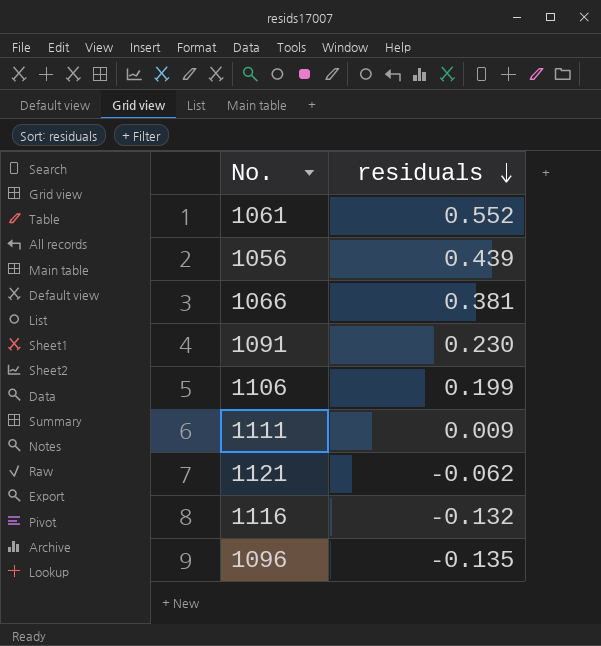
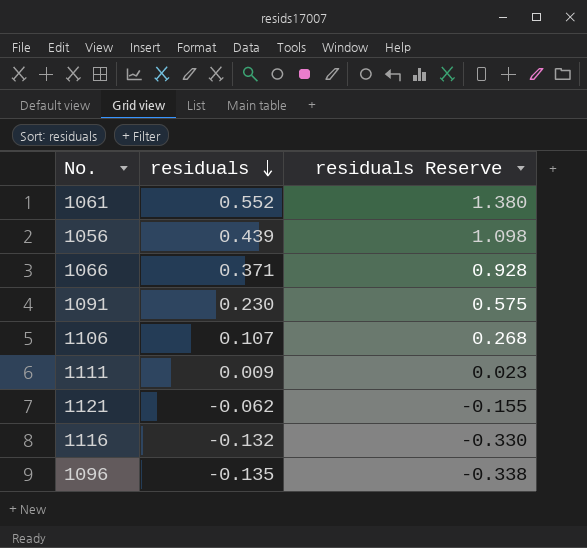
column residuals Reserve | formula: none -> [residuals] * 2.5
1066 | residuals: 0.381 -> 0.371
1106 | residuals: 0.199 -> 0.107

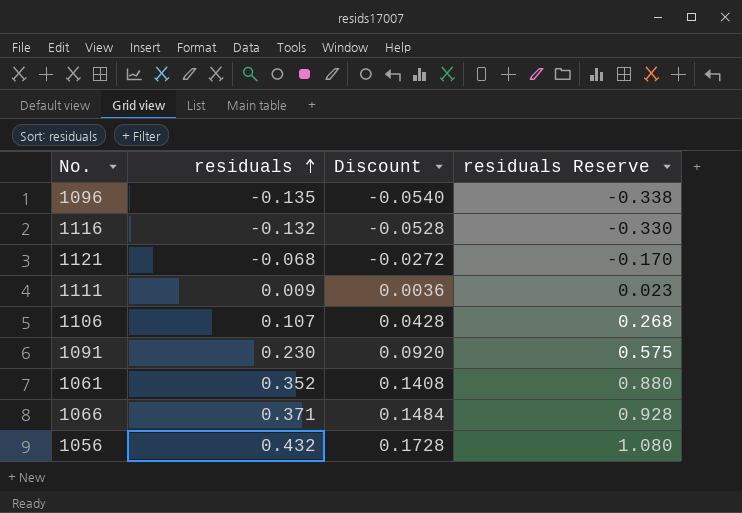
row order: residuals descending -> residuals ascending
column Discount | formula: none -> [residuals] * 0.4
1121 | residuals: -0.062 -> -0.068
1121 | residuals Reserve: -0.155 -> -0.170
1061 | residuals: 0.552 -> 0.352
1061 | residuals Reserve: 1.380 -> 0.880
1056 | residuals: 0.439 -> 0.432
1056 | residuals Reserve: 1.098 -> 1.080

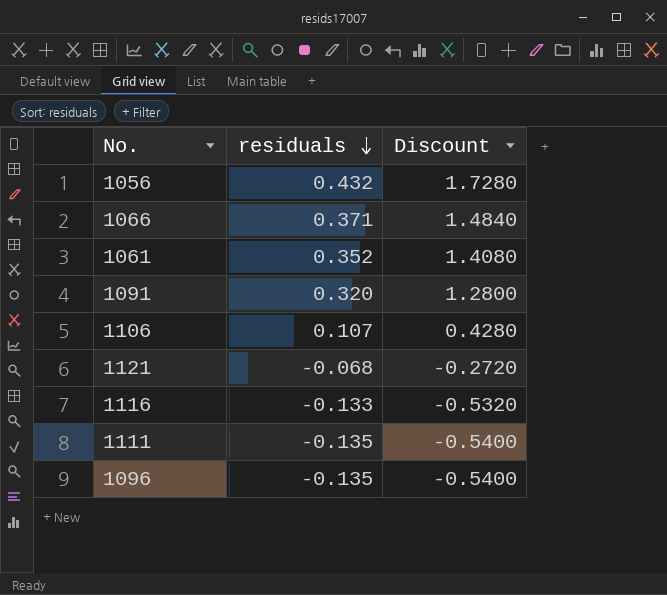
row order: residuals ascending -> residuals descending
column residuals Reserve | formula: [residuals] * 2.5 -> none
column Discount | formula: [residuals] * 0.4 -> [residuals] * 4
1091 | residuals: 0.230 -> 0.320
1116 | residuals: -0.132 -> -0.133
1111 | residuals: 0.009 -> -0.135

